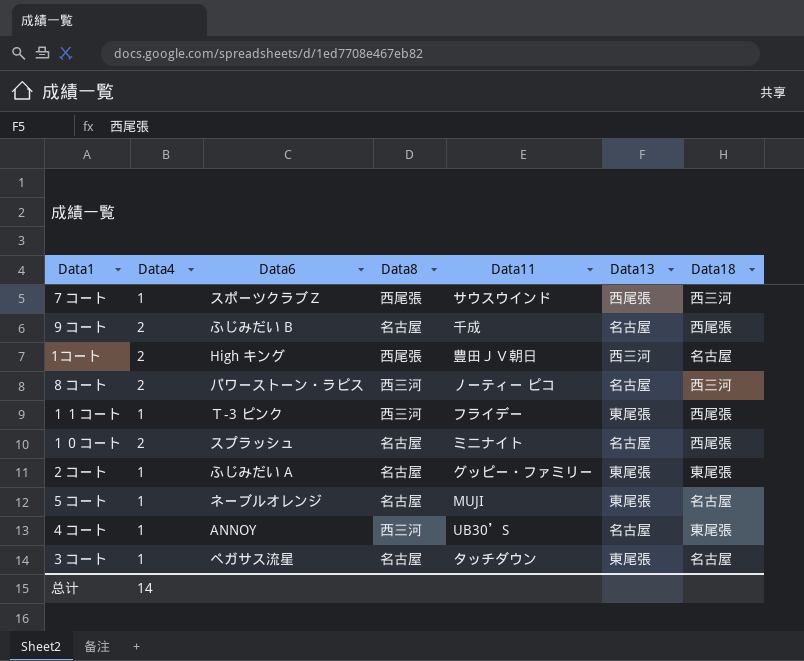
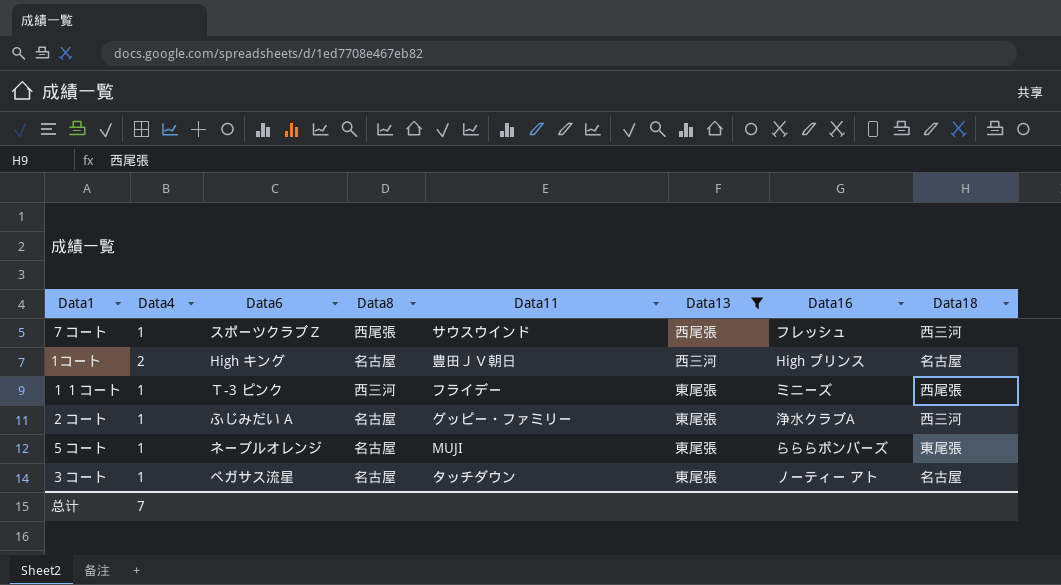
filter: none -> Data13 != 名古屋
column Data16 | position: none -> 7
1コート | Data8: 西尾張 -> 名古屋
２コート | Data18: 東尾張 -> 西三河
５コート | Data18: 名古屋 -> 東尾張
总计 | Data4: 14 -> 7

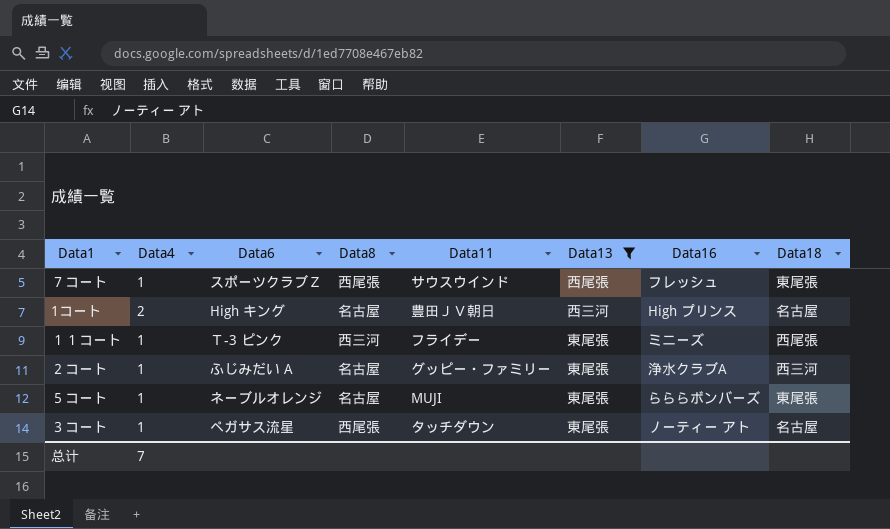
７コート | Data18: 西三河 -> 東尾張
３コート | Data8: 名古屋 -> 西尾張

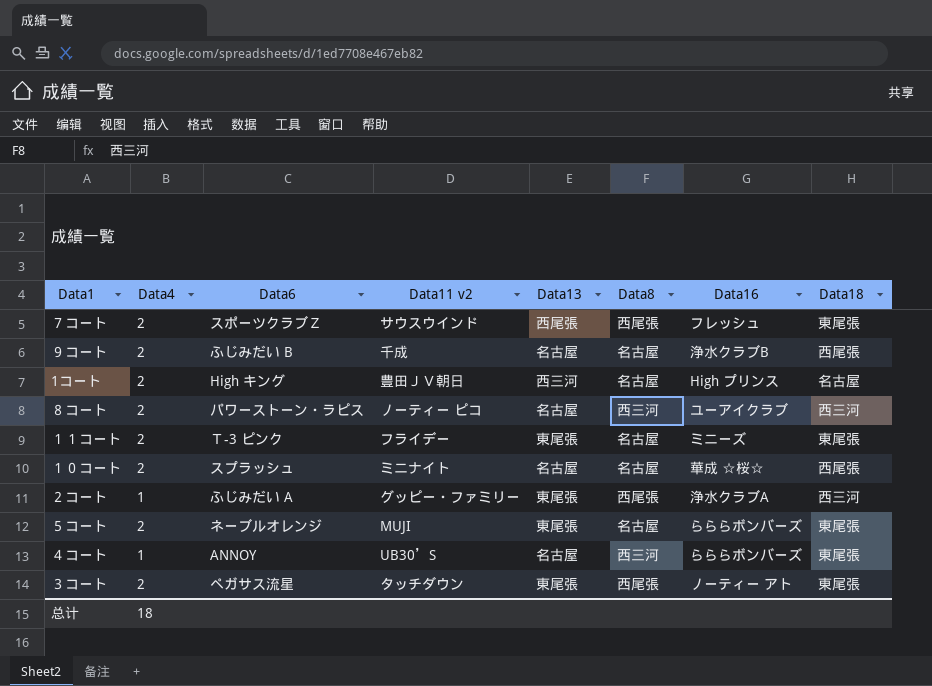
filter: Data13 != 名古屋 -> none
column name: Data11 -> Data11 v2
column Data8 | position: 4 -> 6
７コート | Data4: 1 -> 2
１１コート | Data4: 1 -> 2
１１コート | Data8: 西三河 -> 名古屋
１１コート | Data18: 西尾張 -> 東尾張
２コート | Data8: 名古屋 -> 西尾張
５コート | Data4: 1 -> 2
３コート | Data4: 1 -> 2
３コート | Data18: 名古屋 -> 東尾張
总计 | Data4: 7 -> 18

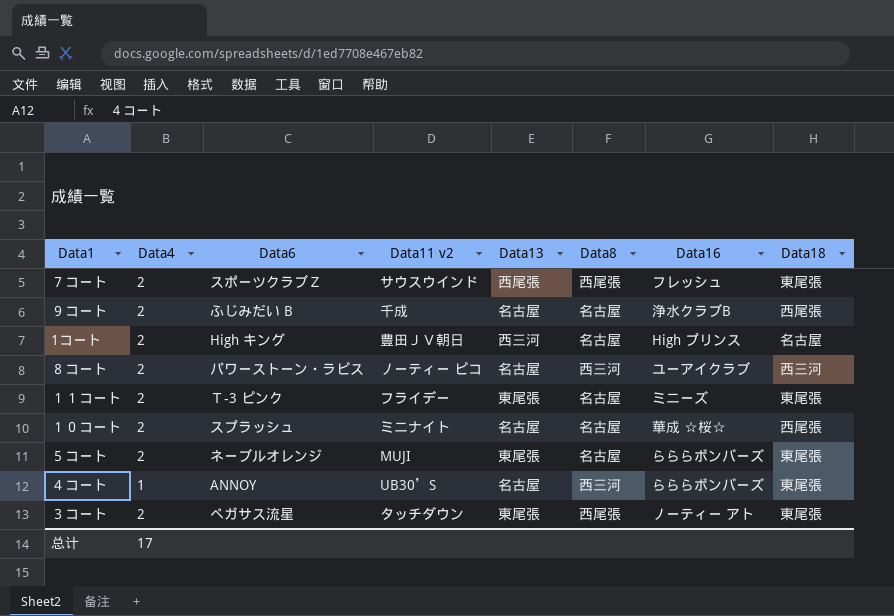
row ２コート: 1 | ふじみだい A | グッピー・ファミリー | 東尾張 | 西尾張 | 浄水クラブA | 西三河 -> none
总计 | Data4: 18 -> 17

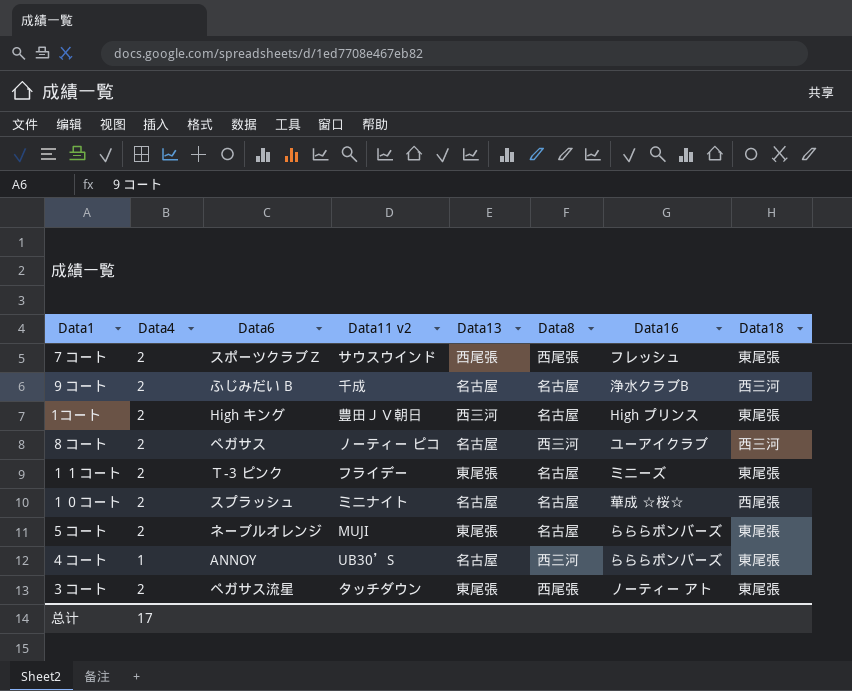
９コート | Data18: 西尾張 -> 西三河
1コート | Data18: 名古屋 -> 東尾張
８コート | Data6: パワーストーン・ラピス -> ペガサス

